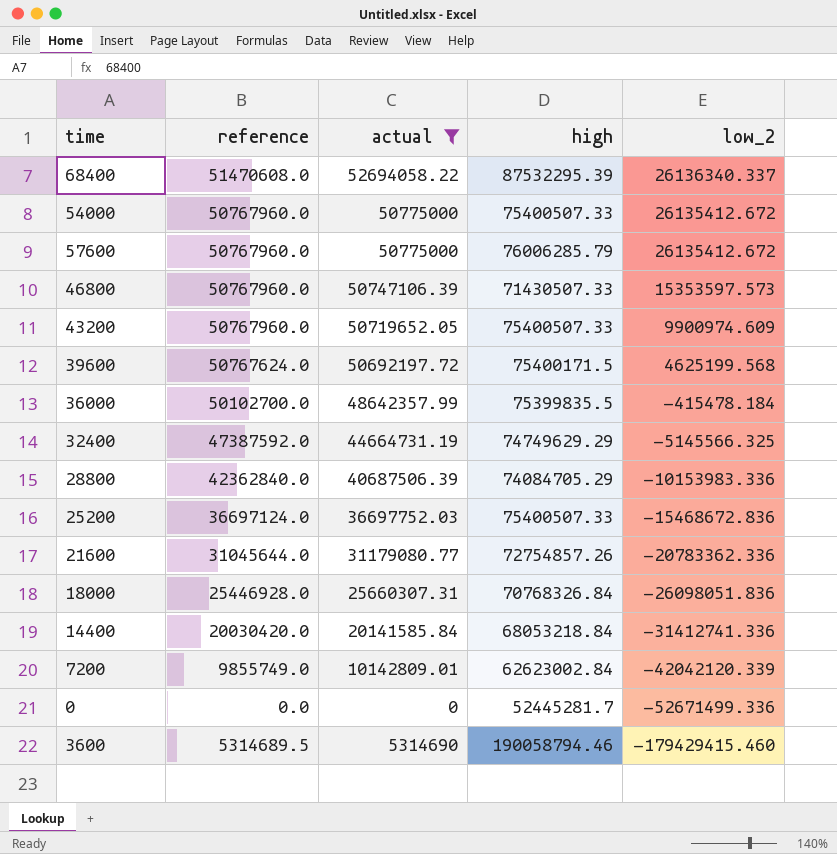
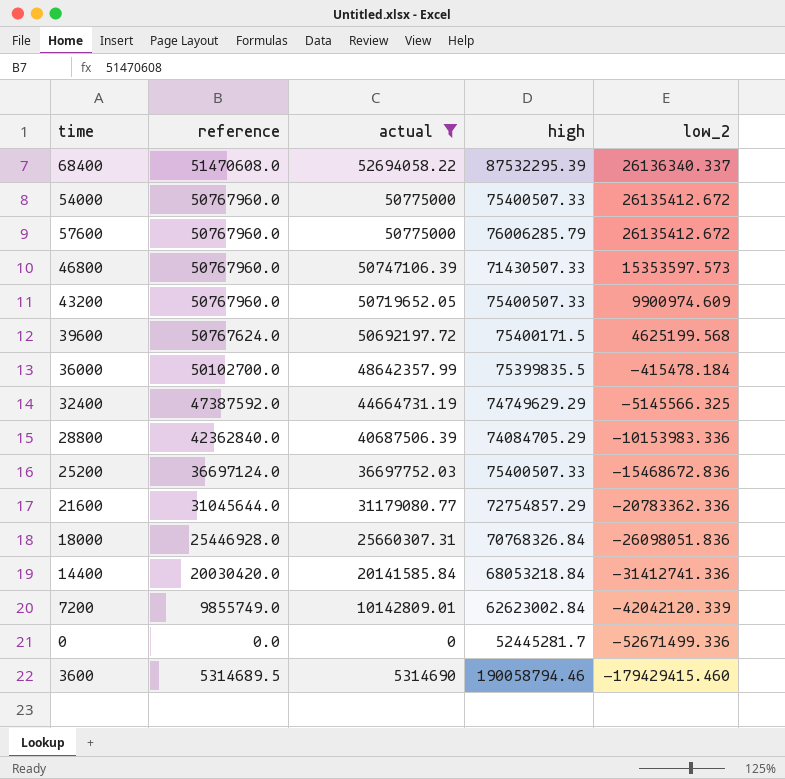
21600 | high: 72754857.26 -> 72754857.29

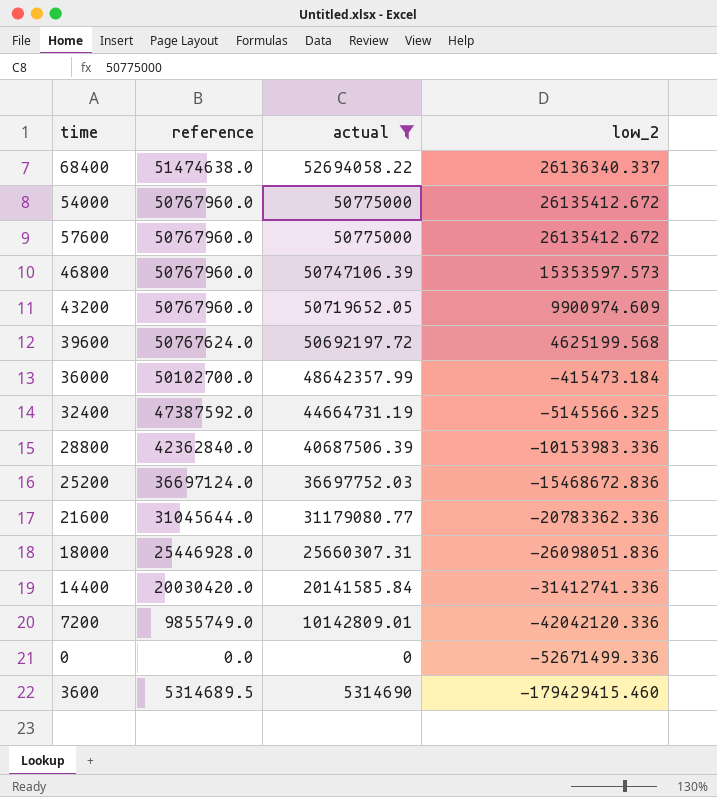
column high | position: 4 -> none
68400 | reference: 51470608.0 -> 51474638.0
36000 | low_2: -415478.184 -> -415473.184
7200 | low_2: -42042120.339 -> -42042120.336

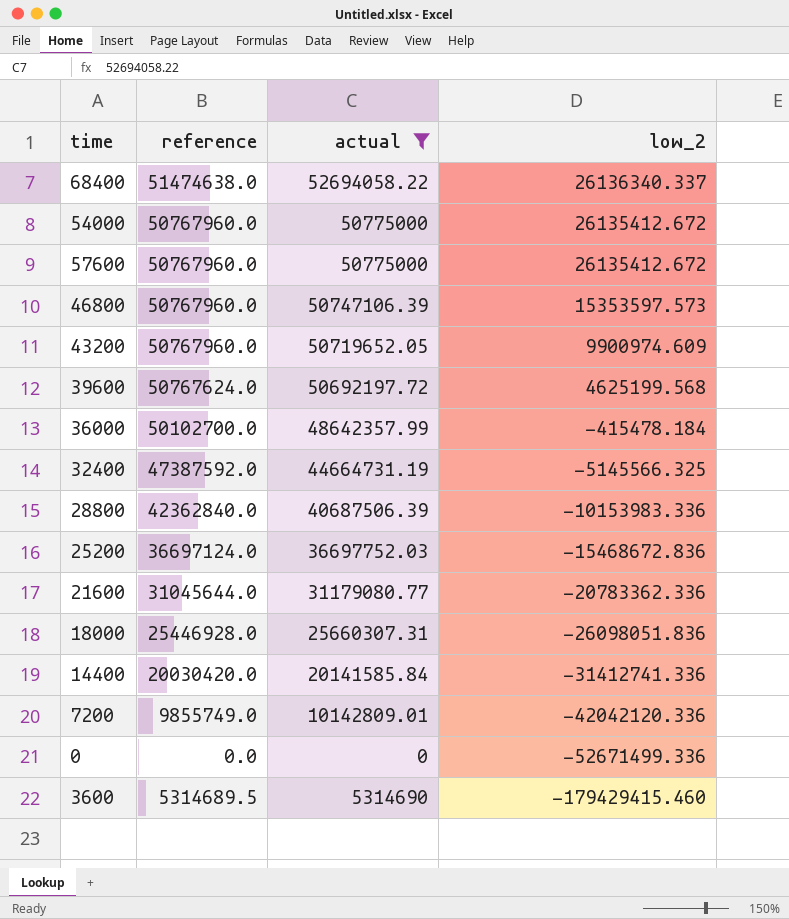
36000 | low_2: -415473.184 -> -415478.184

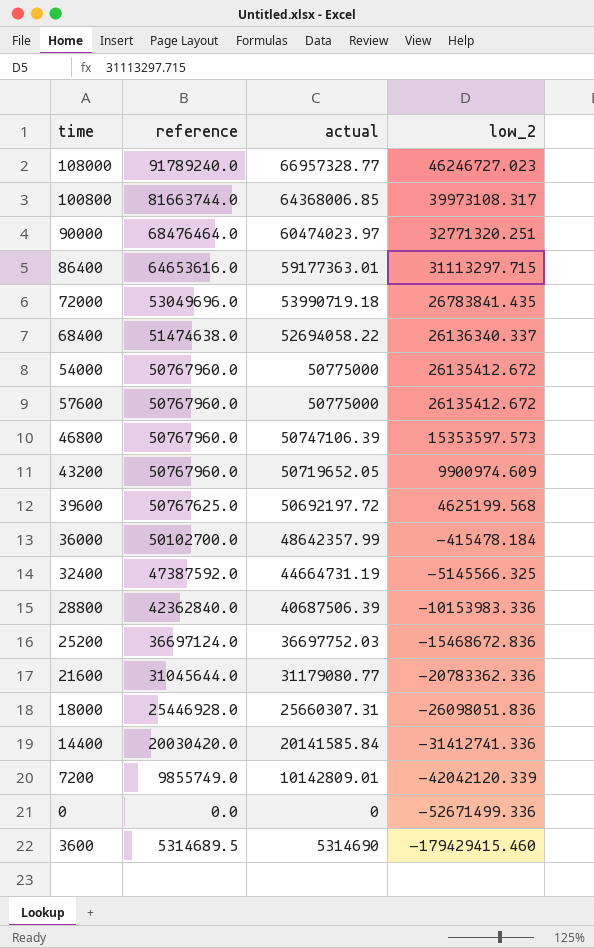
filter: actual <= 52694058.22 -> none
39600 | reference: 50767624.0 -> 50767625.0
7200 | low_2: -42042120.336 -> -42042120.339

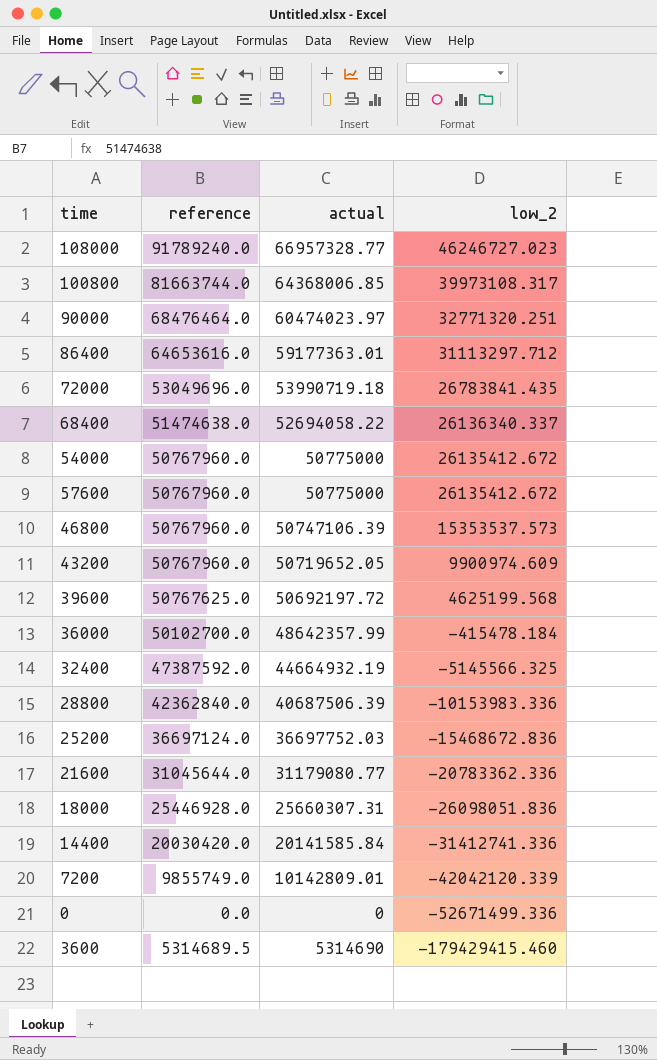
86400 | low_2: 31113297.715 -> 31113297.712
46800 | low_2: 15353597.573 -> 15353537.573
32400 | actual: 44664731.19 -> 44664932.19

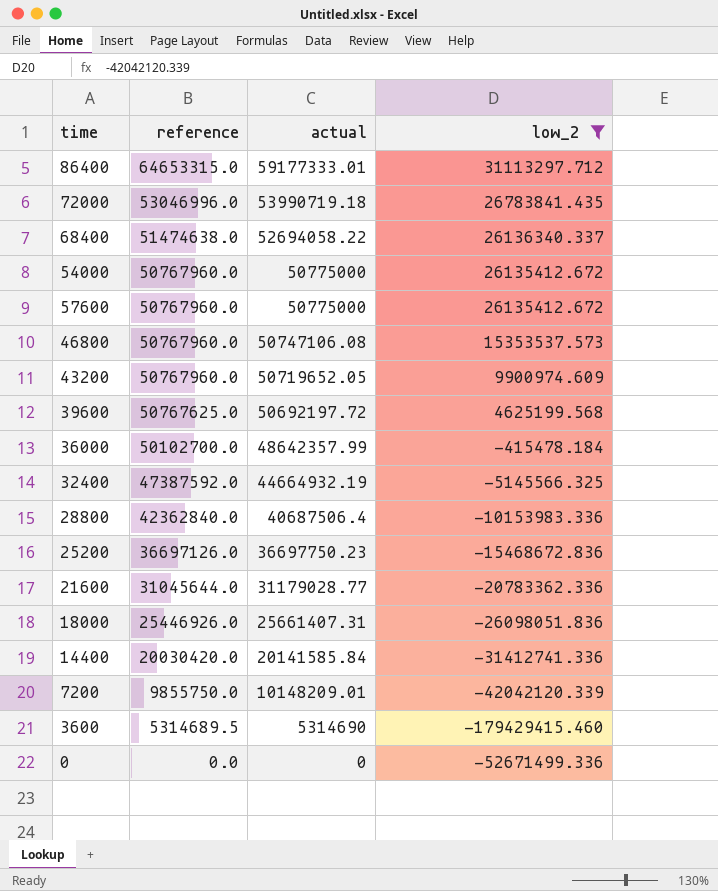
filter: none -> low_2 <= 31113297.712
row order: low_2 descending -> reference descending
86400 | reference: 64653616.0 -> 64653315.0
86400 | actual: 59177363.01 -> 59177333.01
72000 | reference: 53049696.0 -> 53046996.0
46800 | actual: 50747106.39 -> 50747106.08
28800 | actual: 40687506.39 -> 40687506.4
25200 | reference: 36697124.0 -> 36697126.0
25200 | actual: 36697752.03 -> 36697750.23
21600 | actual: 31179080.77 -> 31179028.77
18000 | reference: 25446928.0 -> 25446926.0
18000 | actual: 25660307.31 -> 25661407.31
7200 | reference: 9855749.0 -> 9855750.0
7200 | actual: 10142809.01 -> 10148209.01

